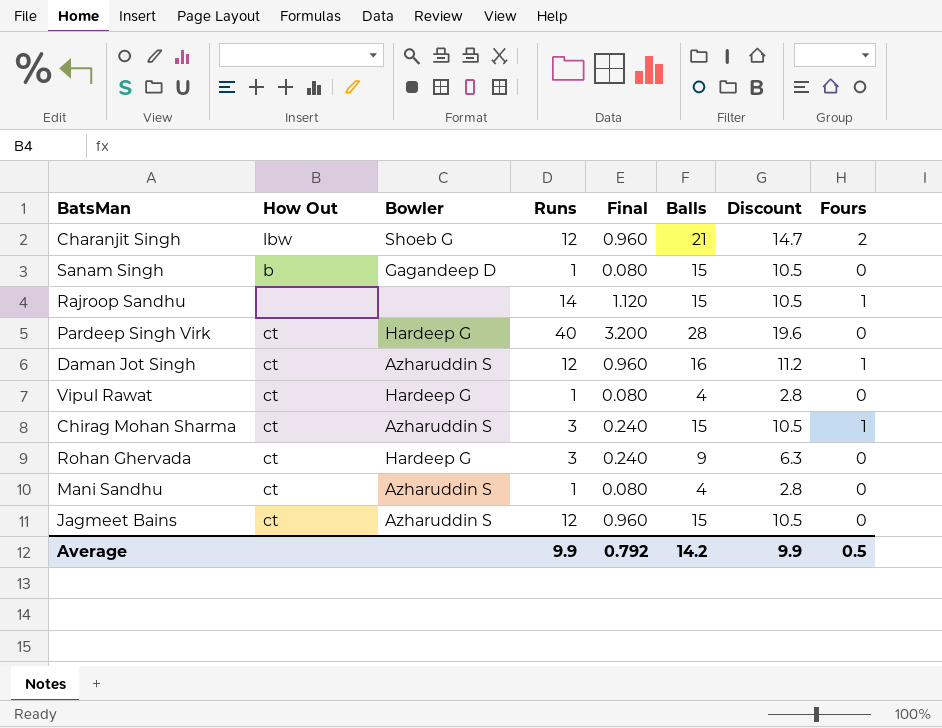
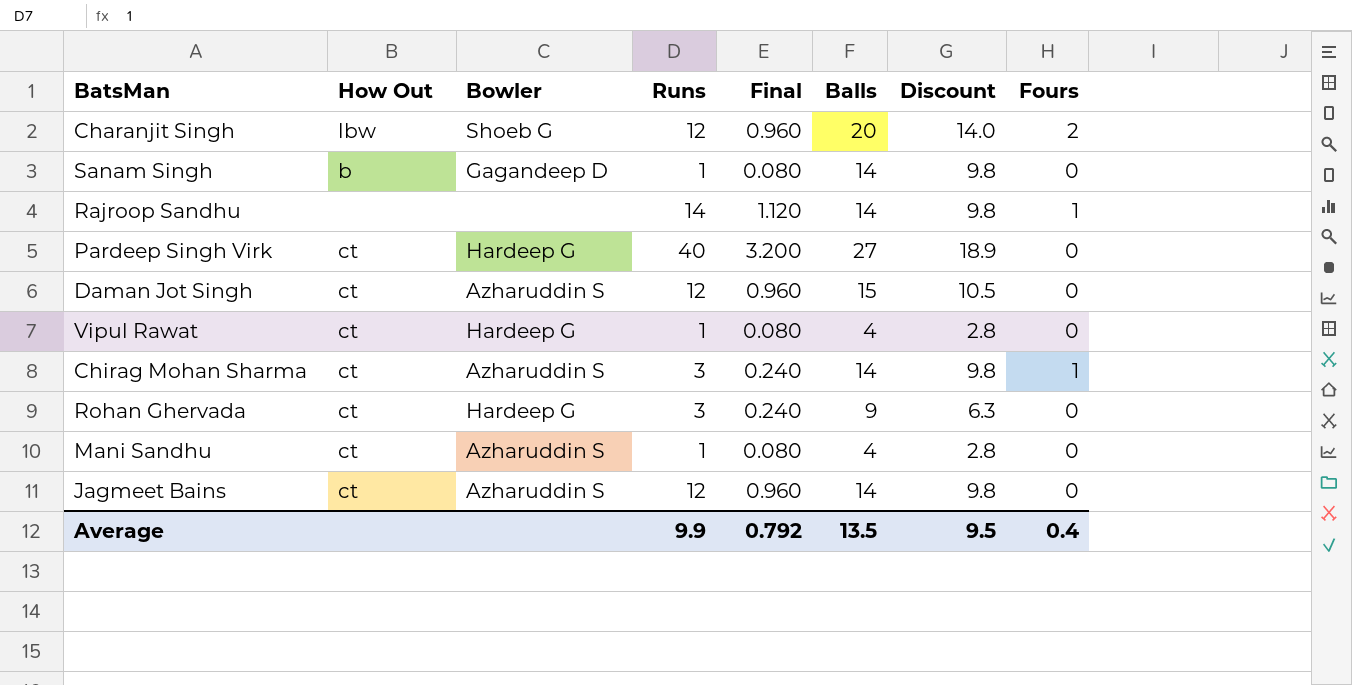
Charanjit Singh | Balls: 21 -> 20
Charanjit Singh | Discount: 14.7 -> 14.0
Sanam Singh | Balls: 15 -> 14
Sanam Singh | Discount: 10.5 -> 9.8
Rajroop Sandhu | Balls: 15 -> 14
Rajroop Sandhu | Discount: 10.5 -> 9.8
Pardeep Singh Virk | Balls: 28 -> 27
Pardeep Singh Virk | Discount: 19.6 -> 18.9
Daman Jot Singh | Balls: 16 -> 15
Daman Jot Singh | Discount: 11.2 -> 10.5
Daman Jot Singh | Fours: 1 -> 0
Chirag Mohan Sharma | Balls: 15 -> 14
Chirag Mohan Sharma | Discount: 10.5 -> 9.8
Jagmeet Bains | Balls: 15 -> 14
Jagmeet Bains | Discount: 10.5 -> 9.8
Average | Balls: 14.2 -> 13.5
Average | Discount: 9.9 -> 9.5
Average | Fours: 0.5 -> 0.4

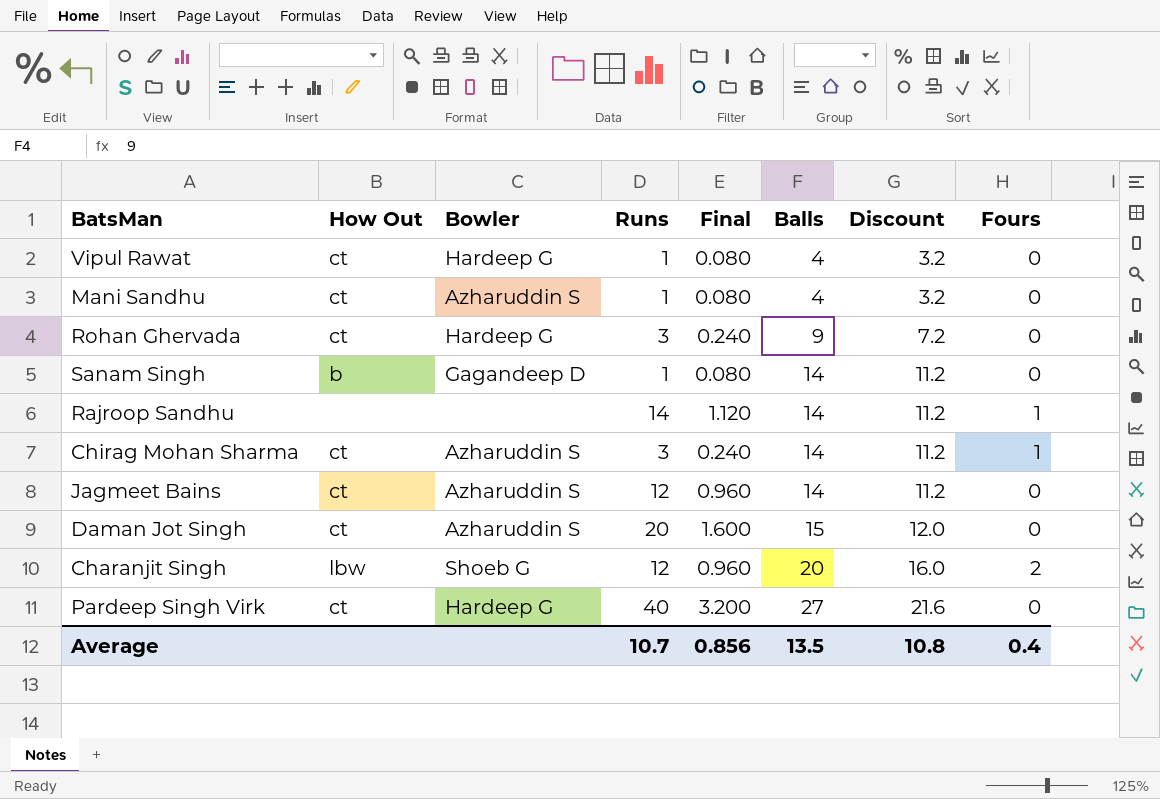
row order: none -> Balls ascending
column Discount | formula: [Balls] * 0.7 -> [Balls] * 0.8
Daman Jot Singh | Runs: 12 -> 20
Daman Jot Singh | Final: 0.960 -> 1.600
Average | Runs: 9.9 -> 10.7
Average | Final: 0.792 -> 0.856
Average | Discount: 9.5 -> 10.8

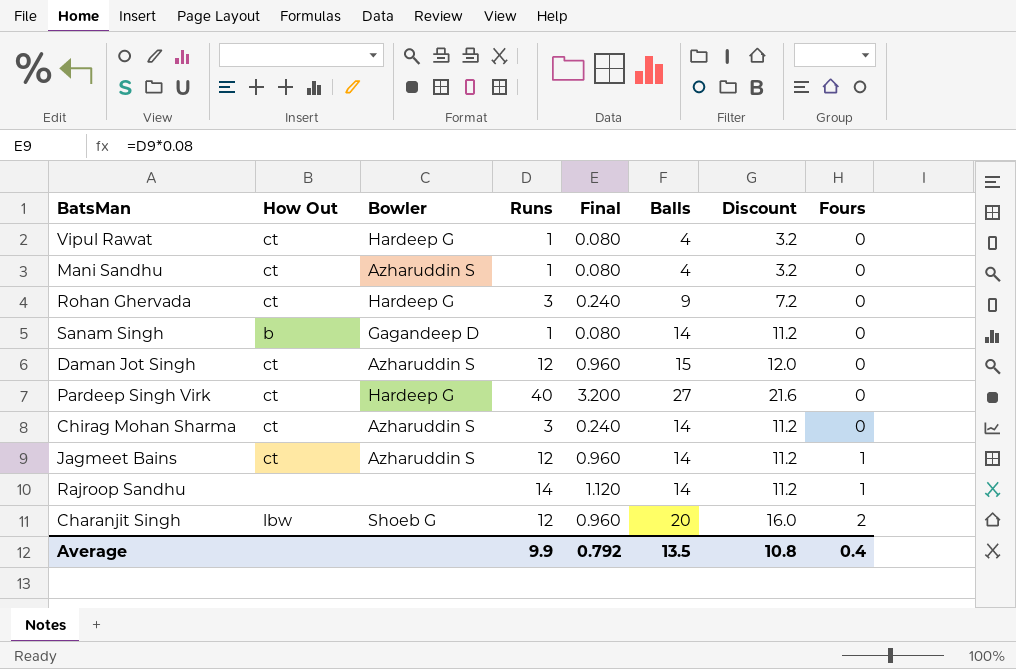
row order: Balls ascending -> Fours ascending
Daman Jot Singh | Runs: 20 -> 12
Daman Jot Singh | Final: 1.600 -> 0.960
Chirag Mohan Sharma | Fours: 1 -> 0
Jagmeet Bains | Fours: 0 -> 1
Average | Runs: 10.7 -> 9.9
Average | Final: 0.856 -> 0.792

